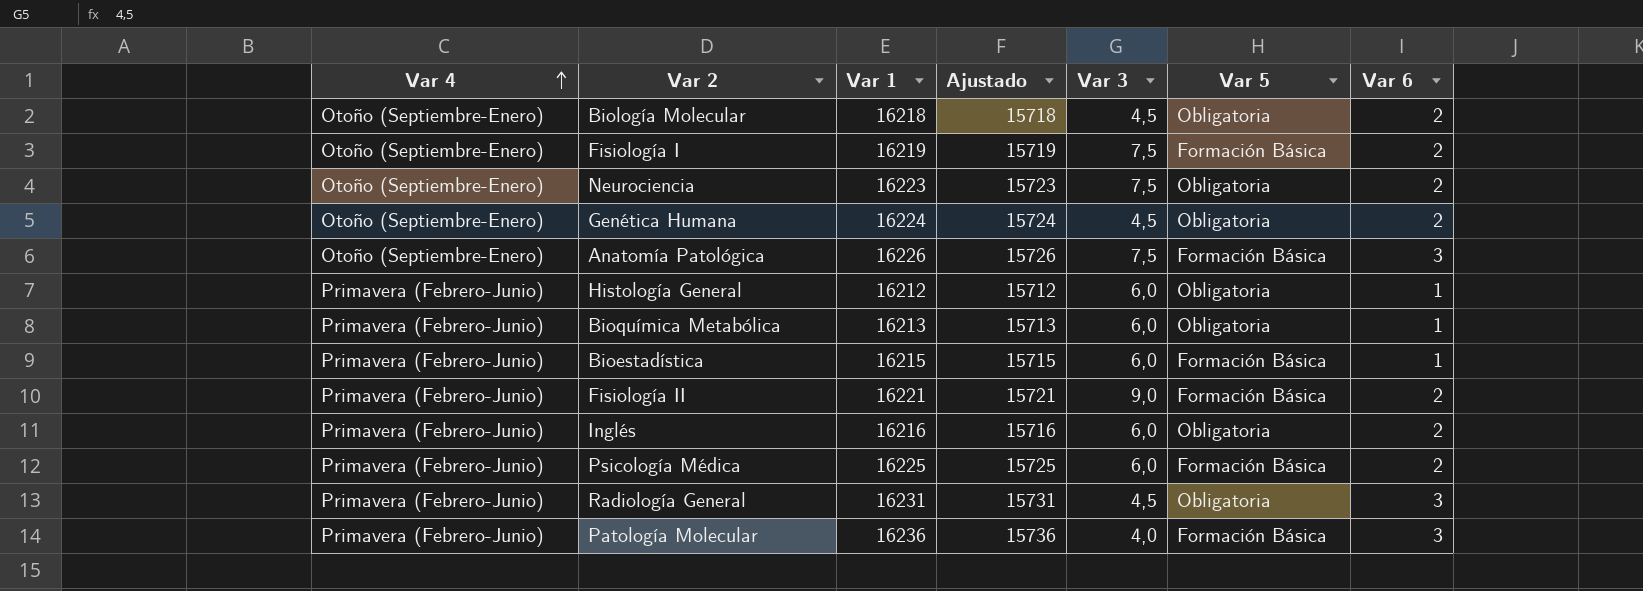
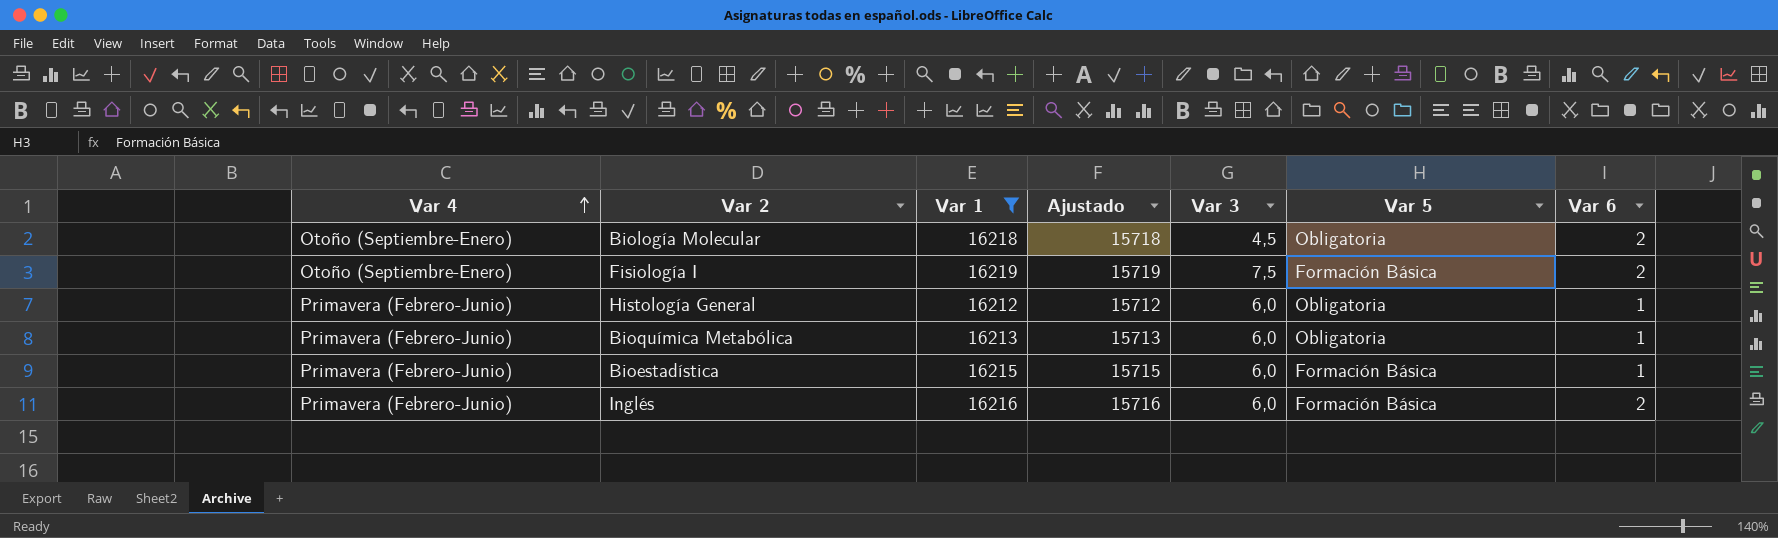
filter: none -> Var 1 <= 16219
Inglés | Var 5: Obligatoria -> Formación Básica

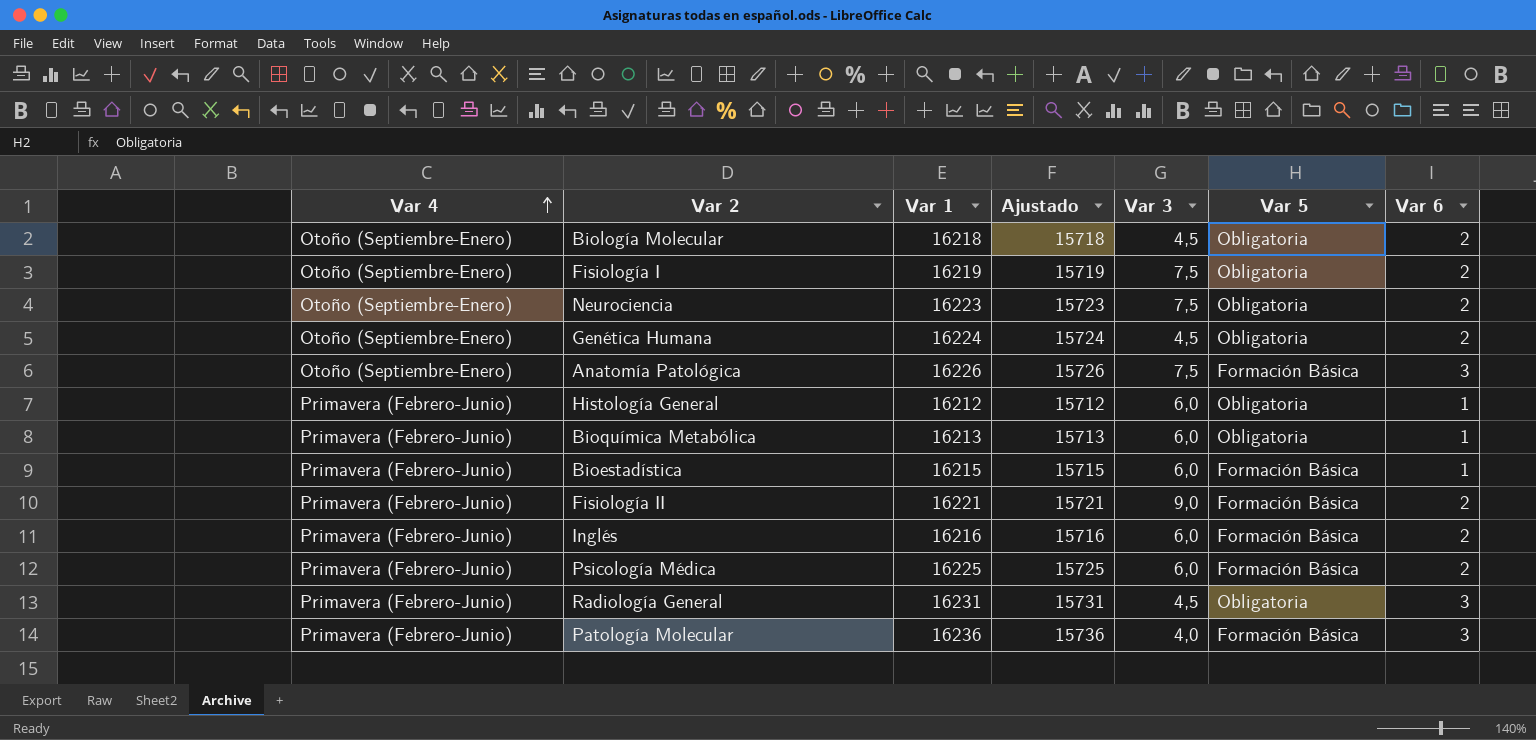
filter: Var 1 <= 16219 -> none
Fisiología I | Var 5: Formación Básica -> Obligatoria

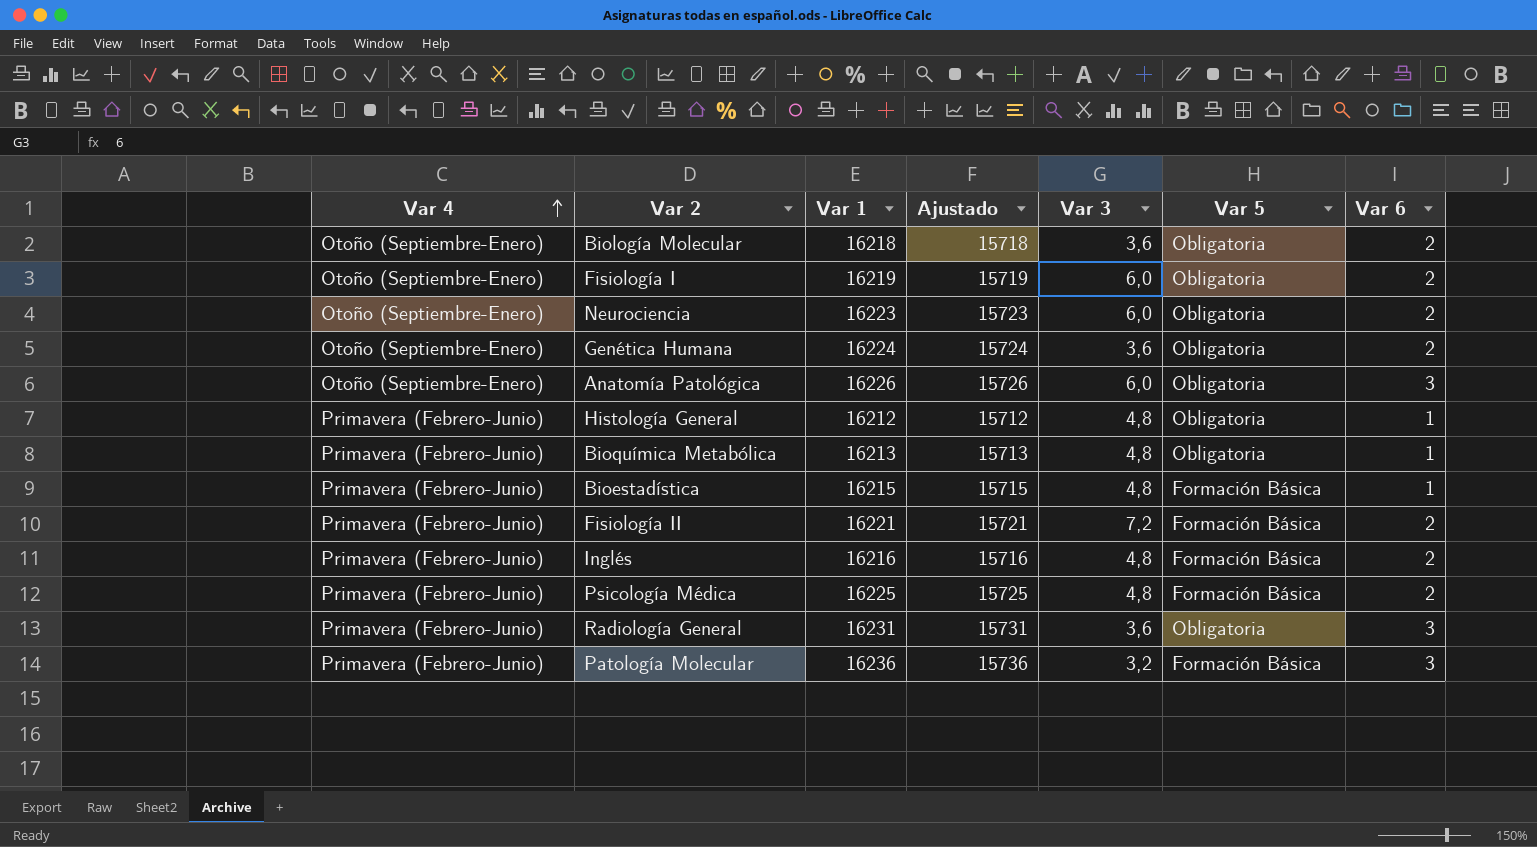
Biología Molecular | Var 3: 4,5 -> 3,6
Fisiología I | Var 3: 7,5 -> 6,0
Neurociencia | Var 3: 7,5 -> 6,0
Genética Humana | Var 3: 4,5 -> 3,6
Anatomía Patológica | Var 3: 7,5 -> 6,0
Anatomía Patológica | Var 5: Formación Básica -> Obligatoria
Histología General | Var 3: 6,0 -> 4,8
Bioquímica Metabólica | Var 3: 6,0 -> 4,8
Bioestadística | Var 3: 6,0 -> 4,8
Fisiología II | Var 3: 9,0 -> 7,2
Inglés | Var 3: 6,0 -> 4,8
Psicología Médica | Var 3: 6,0 -> 4,8
Radiología General | Var 3: 4,5 -> 3,6
Patología Molecular | Var 3: 4,0 -> 3,2

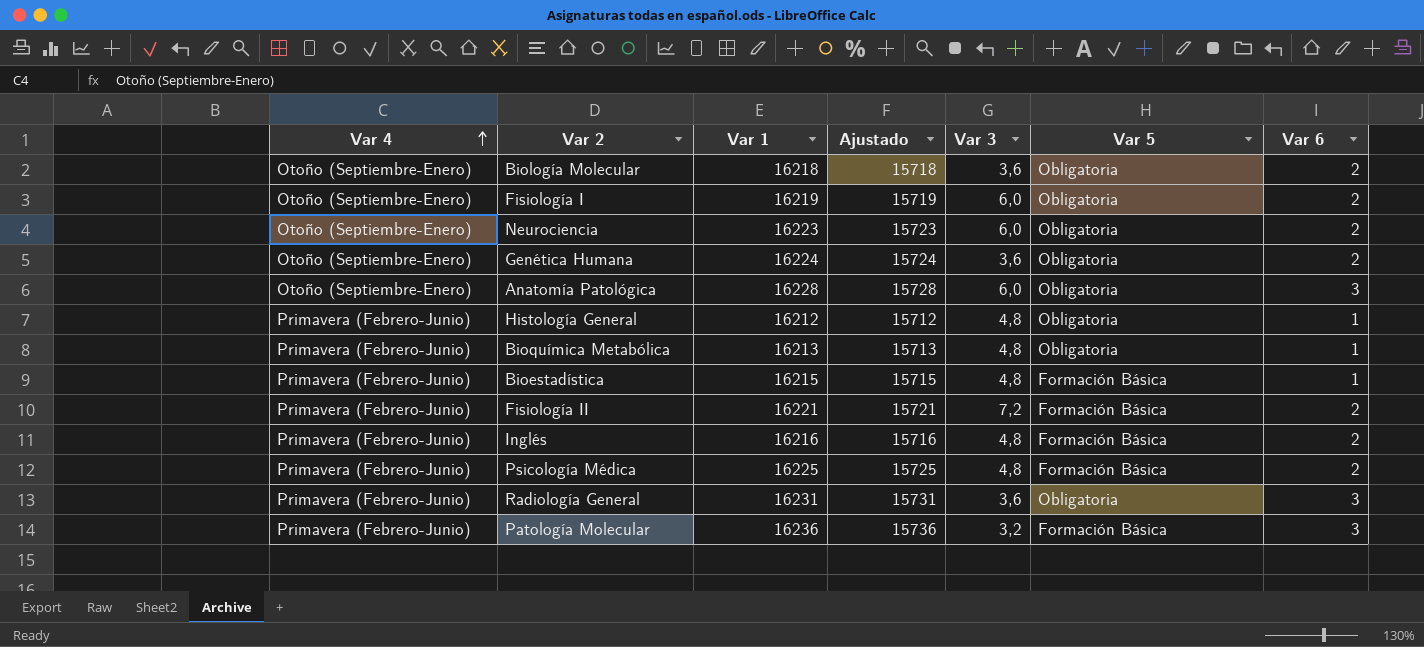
Anatomía Patológica | Var 1: 16226 -> 16228
Anatomía Patológica | Ajustado: 15726 -> 15728

